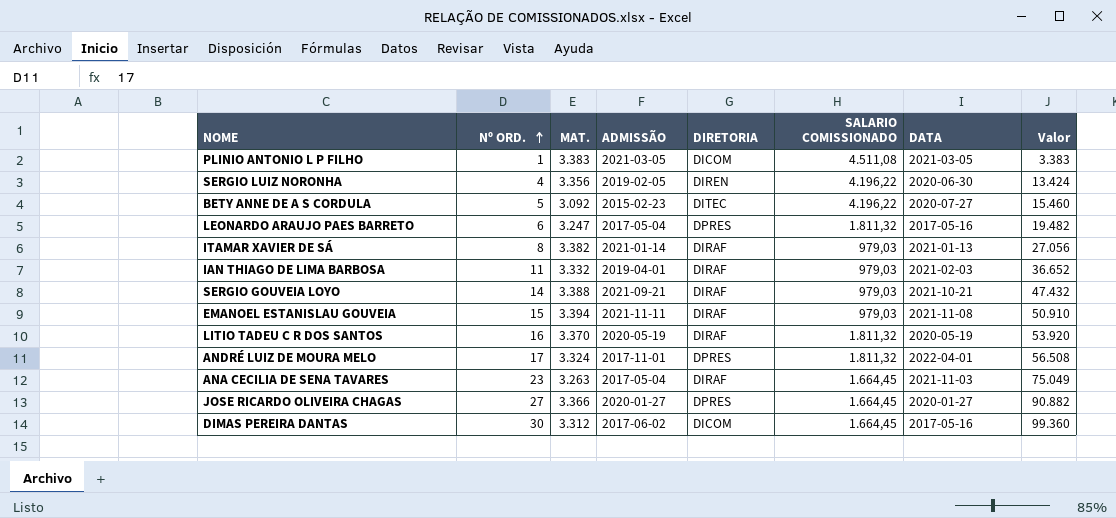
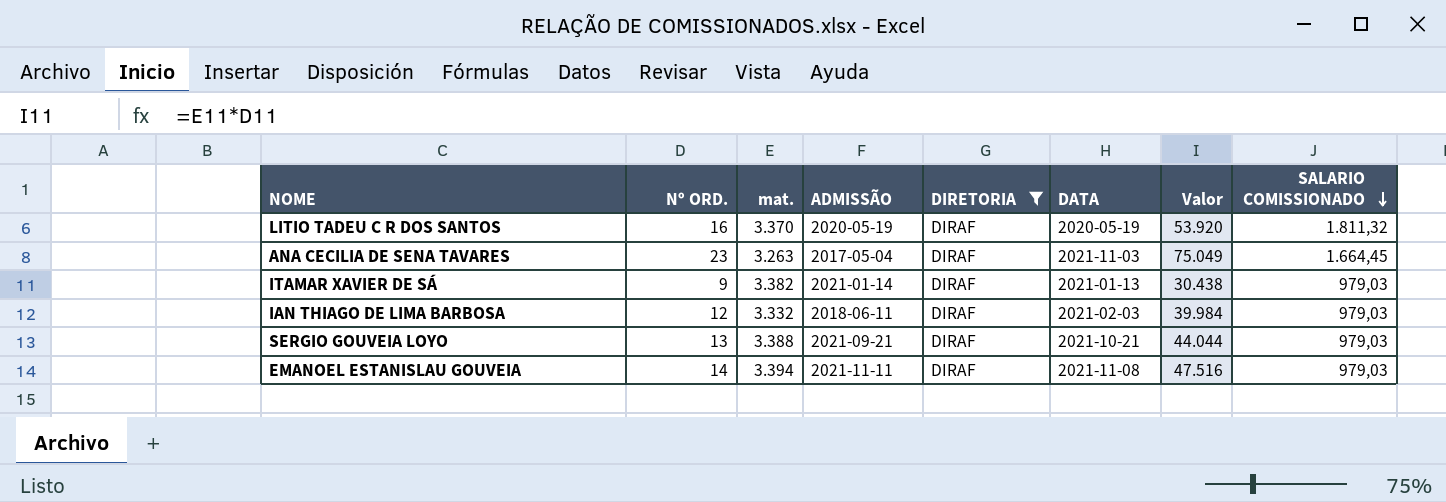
filter: none -> DIRETORIA = DIRAF
row order: Nº ORD. ascending -> SALARIO COMISSIONADO descending
column name: MAT. -> mat.
column SALARIO COMISSIONADO | position: 6 -> 8
ITAMAR XAVIER DE SÁ | Nº ORD.: 8 -> 9
ITAMAR XAVIER DE SÁ | Valor: 27.056 -> 30.438
IAN THIAGO DE LIMA BARBOSA | Nº ORD.: 11 -> 12
IAN THIAGO DE LIMA BARBOSA | ADMISSÃO: 2019-04-01 -> 2018-06-11
IAN THIAGO DE LIMA BARBOSA | Valor: 36.652 -> 39.984
SERGIO GOUVEIA LOYO | Nº ORD.: 14 -> 13
SERGIO GOUVEIA LOYO | Valor: 47.432 -> 44.044
EMANOEL ESTANISLAU GOUVEIA | Nº ORD.: 15 -> 14
EMANOEL ESTANISLAU GOUVEIA | Valor: 50.910 -> 47.516

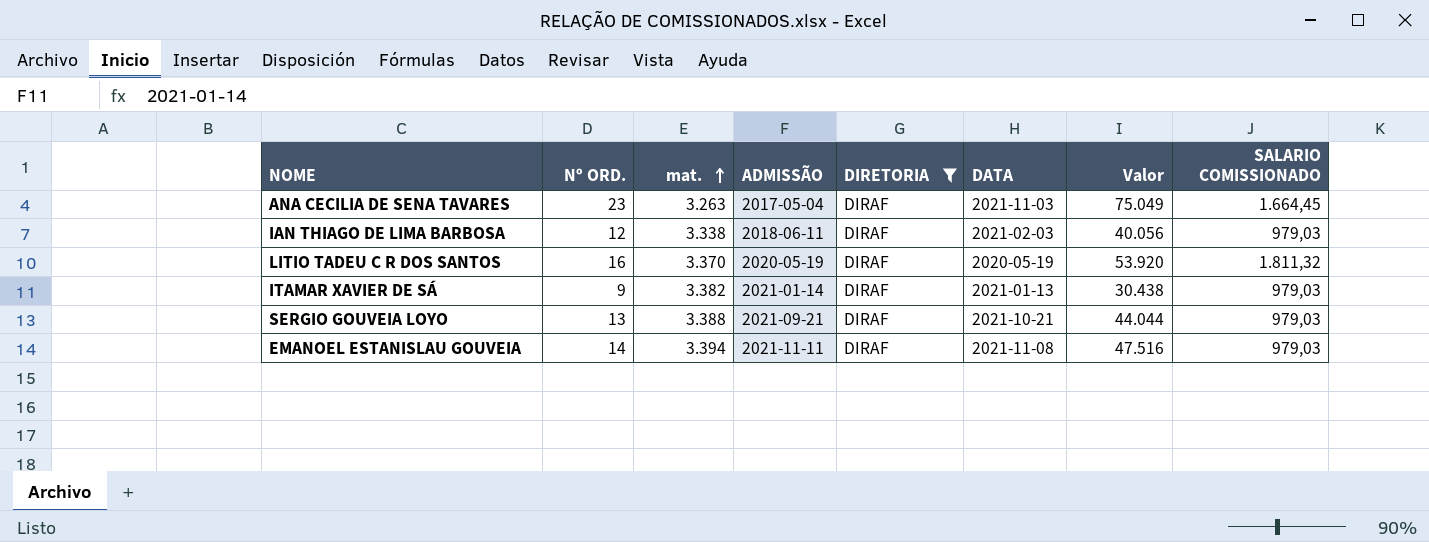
row order: SALARIO COMISSIONADO descending -> mat. ascending
IAN THIAGO DE LIMA BARBOSA | mat.: 3.332 -> 3.338
IAN THIAGO DE LIMA BARBOSA | Valor: 39.984 -> 40.056

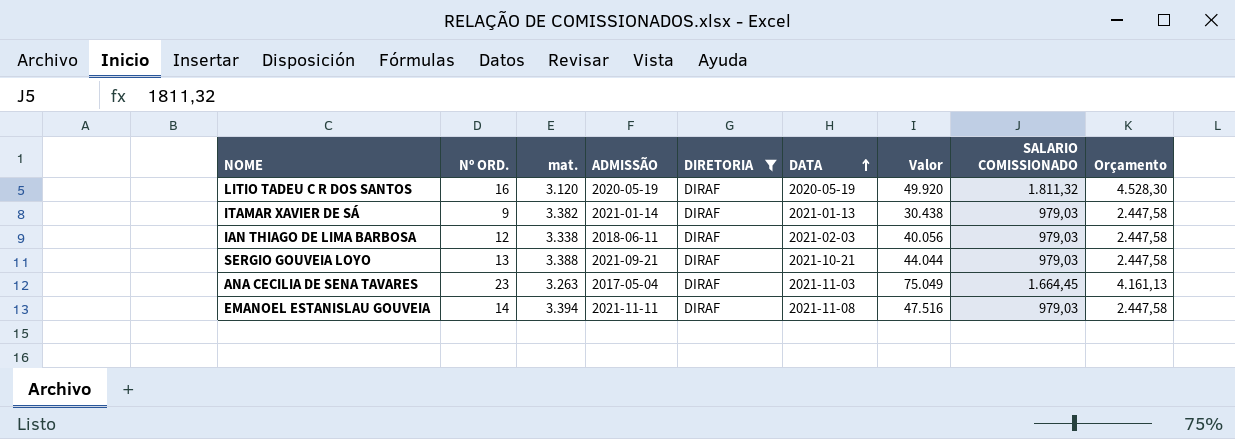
row order: mat. ascending -> DATA ascending
column Orçamento | formula: none -> [SALARIO COMISSIONADO] * 2,5
LITIO TADEU C R DOS SANTOS | mat.: 3.370 -> 3.120
LITIO TADEU C R DOS SANTOS | Valor: 53.920 -> 49.920

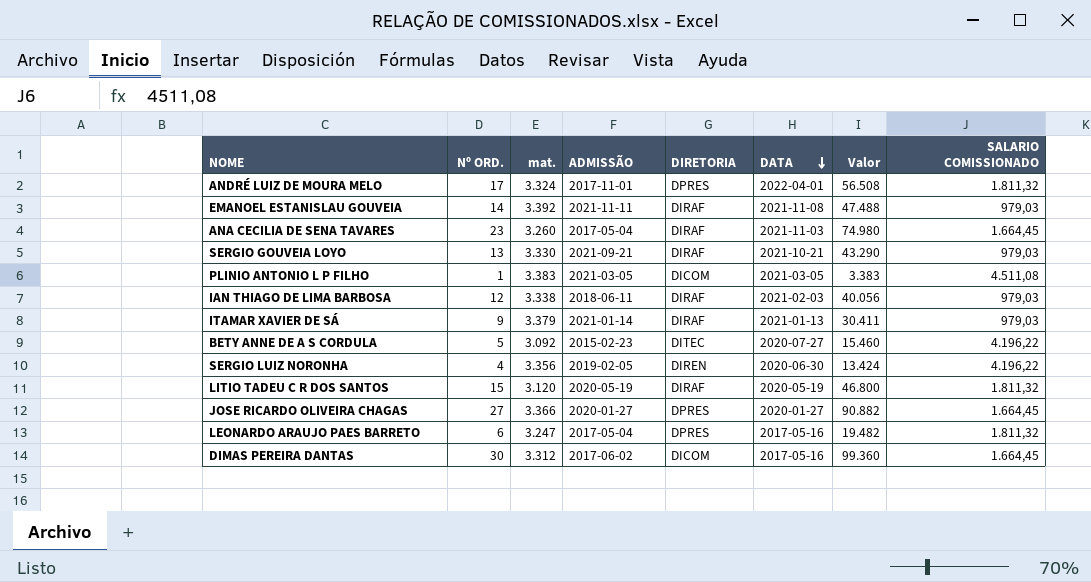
filter: DIRETORIA = DIRAF -> none
row order: DATA ascending -> DATA descending
column Orçamento | formula: [SALARIO COMISSIONADO] * 2,5 -> none
EMANOEL ESTANISLAU GOUVEIA | mat.: 3.394 -> 3.392
EMANOEL ESTANISLAU GOUVEIA | Valor: 47.516 -> 47.488
ANA CECILIA DE SENA TAVARES | mat.: 3.263 -> 3.260
ANA CECILIA DE SENA TAVARES | Valor: 75.049 -> 74.980
SERGIO GOUVEIA LOYO | mat.: 3.388 -> 3.330
SERGIO GOUVEIA LOYO | Valor: 44.044 -> 43.290
ITAMAR XAVIER DE SÁ | mat.: 3.382 -> 3.379
ITAMAR XAVIER DE SÁ | Valor: 30.438 -> 30.411
LITIO TADEU C R DOS SANTOS | Nº ORD.: 16 -> 15
LITIO TADEU C R DOS SANTOS | Valor: 49.920 -> 46.800

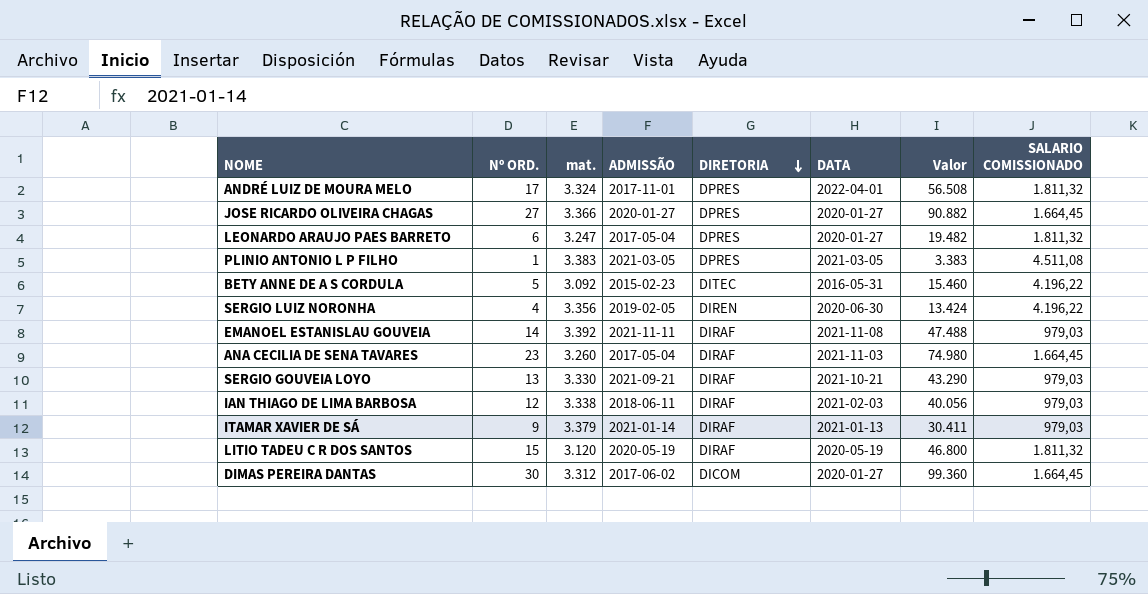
row order: DATA descending -> DIRETORIA descending
LEONARDO ARAUJO PAES BARRETO | DATA: 2017-05-16 -> 2020-01-27
PLINIO ANTONIO L P FILHO | DIRETORIA: DICOM -> DPRES
BETY ANNE DE A S CORDULA | DATA: 2020-07-27 -> 2016-05-31
DIMAS PEREIRA DANTAS | DATA: 2017-05-16 -> 2020-01-27

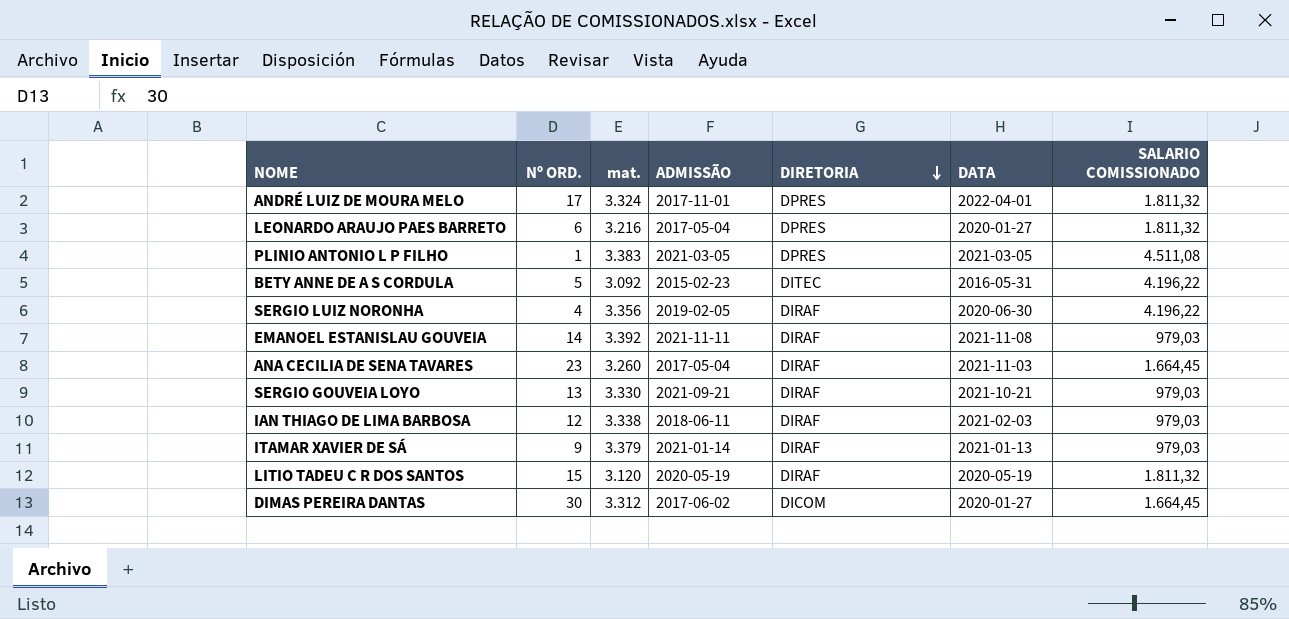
column Valor | formula: [Nº ORD.] * [mat.] -> none
row JOSE RICARDO OLIVEIRA CHAGAS: 27 | 3.366 | 2020-01-27 | DPRES | 2020-01-27 | 90.882 | 1.664,45 -> none
LEONARDO ARAUJO PAES BARRETO | mat.: 3.247 -> 3.216
SERGIO LUIZ NORONHA | DIRETORIA: DIREN -> DIRAF

